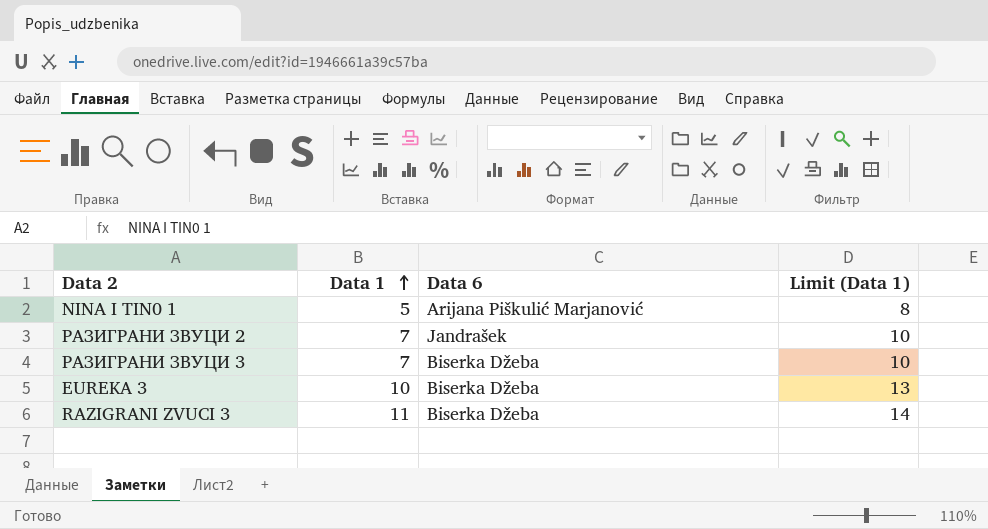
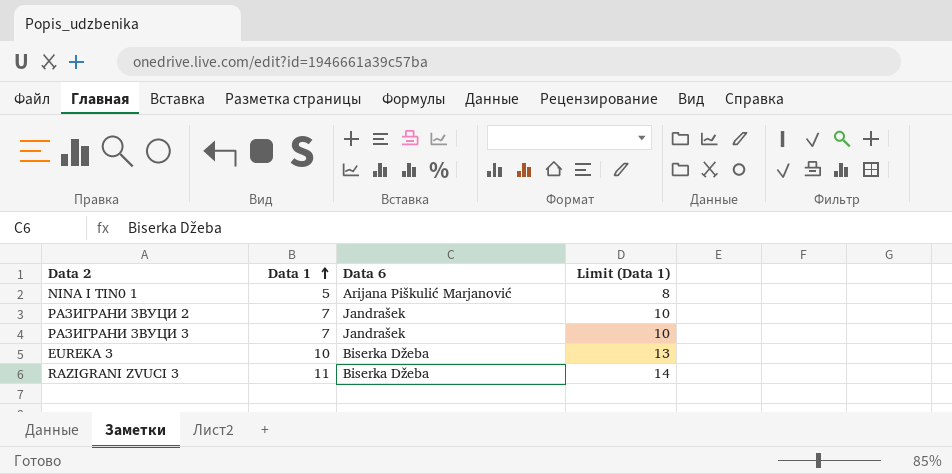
РАЗИГРАНИ ЗВУЦИ 3 | Data 6: Biserka Džeba -> Jandrašek

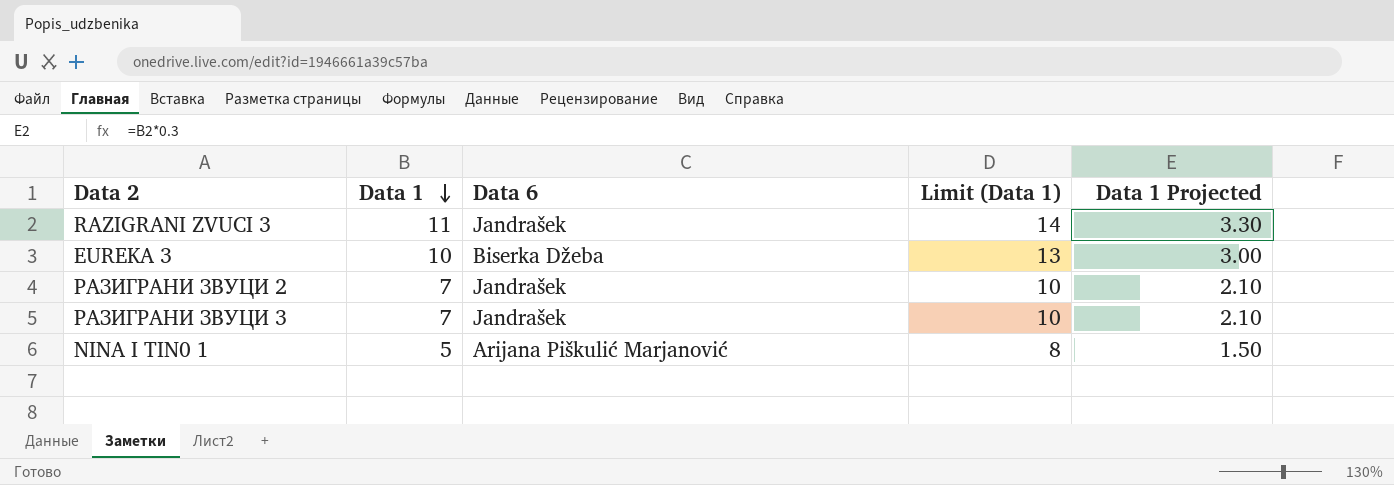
row order: Data 1 ascending -> Data 1 descending
column Data 1 Projected | formula: none -> [Data 1] * 0.3
RAZIGRANI ZVUCI 3 | Data 6: Biserka Džeba -> Jandrašek

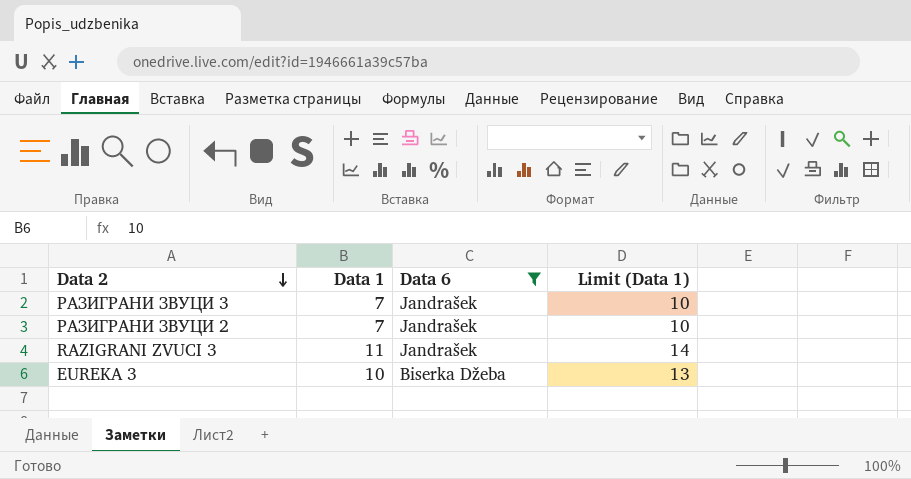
filter: none -> Data 6 != Arijana Piškulić Marjanović
row order: Data 1 descending -> Data 2 descending
column Data 1 Projected | formula: [Data 1] * 0.3 -> none

